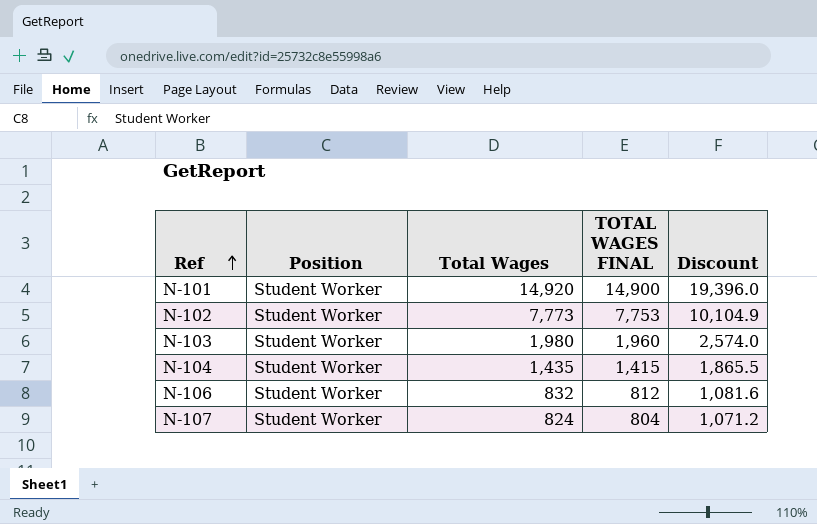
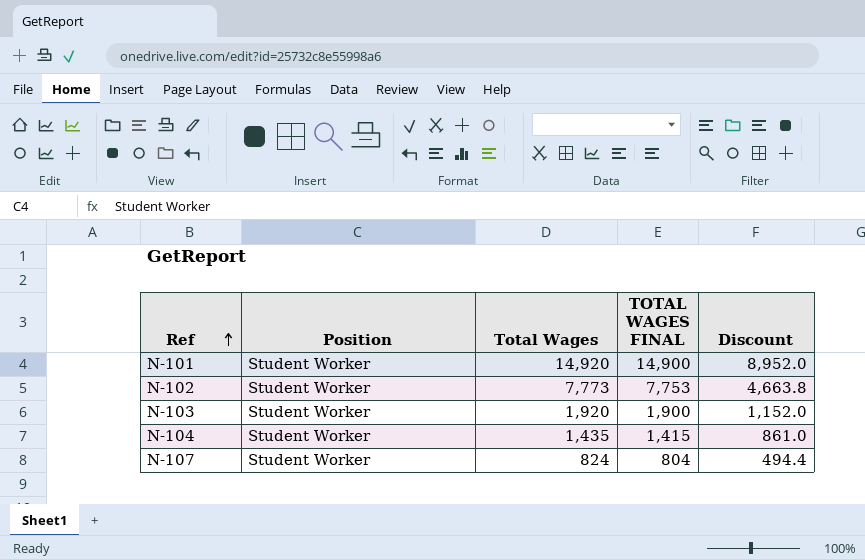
column Discount | formula: [Total Wages] * 1.3 -> [Total Wages] * 0.6
row N-106: Student Worker | 832 | 812 | 1,081.6 -> none
N-103 | Total Wages: 1,980 -> 1,920
N-103 | TOTAL WAGES FINAL: 1,960 -> 1,900

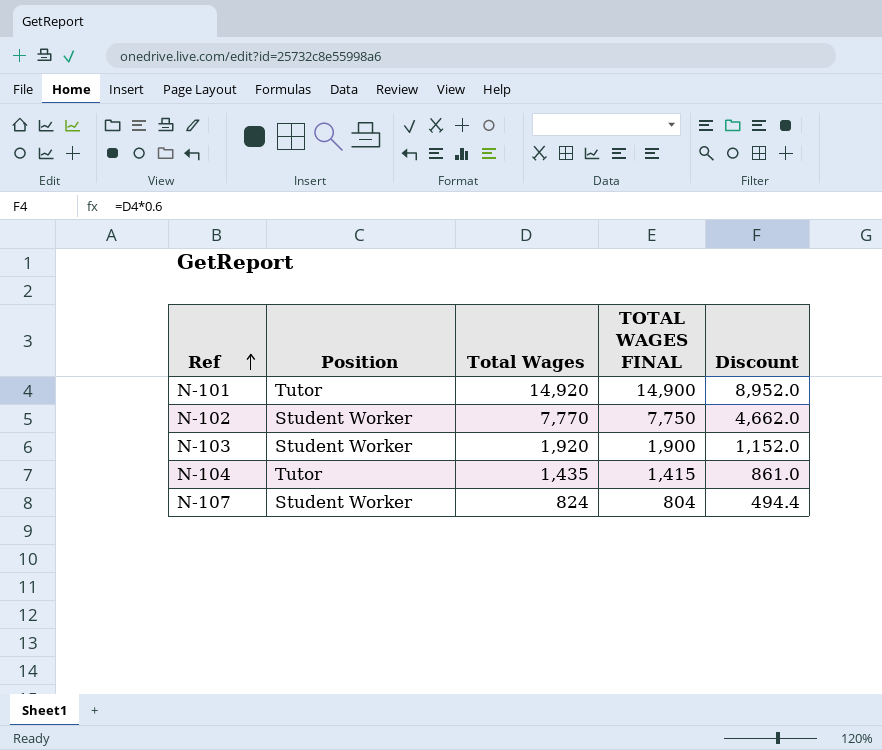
N-101 | Position: Student Worker -> Tutor
N-102 | Total Wages: 7,773 -> 7,770
N-102 | TOTAL WAGES FINAL: 7,753 -> 7,750
N-102 | Discount: 4,663.8 -> 4,662.0
N-104 | Position: Student Worker -> Tutor

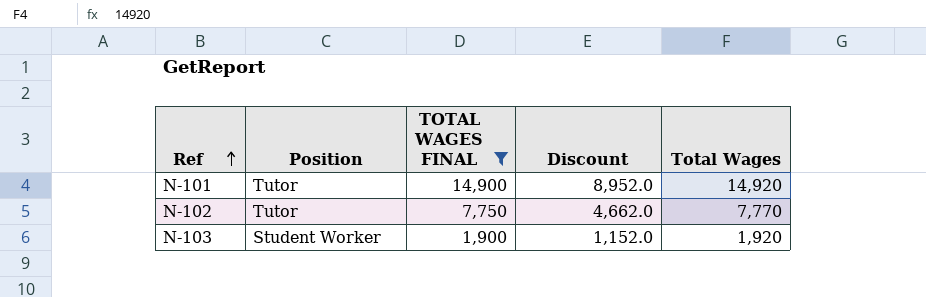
filter: none -> TOTAL WAGES FINAL >= 1,900
column Total Wages | position: 3 -> 5
N-102 | Position: Student Worker -> Tutor

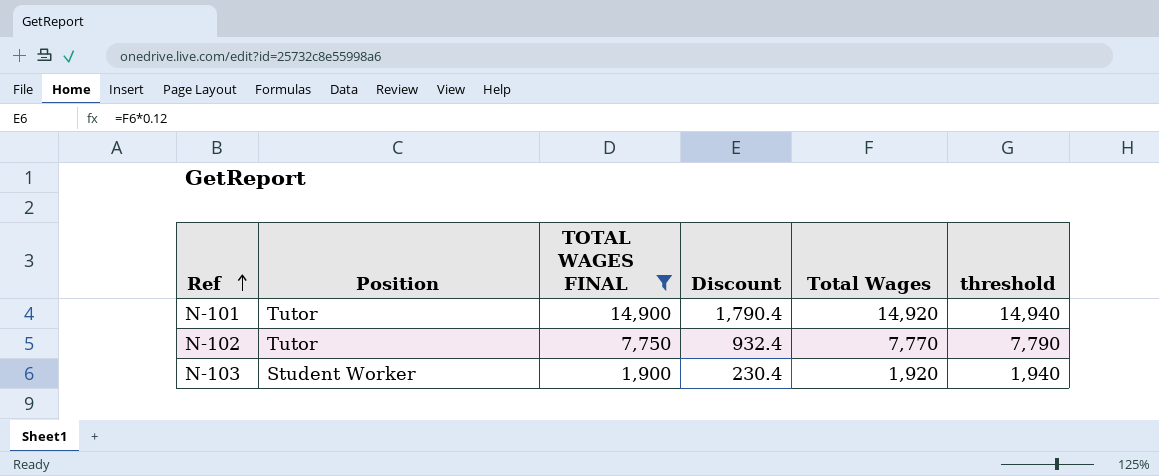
column Discount | formula: [Total Wages] * 0.6 -> [Total Wages] * 0.12
column threshold | formula: none -> [Total Wages] + 20

